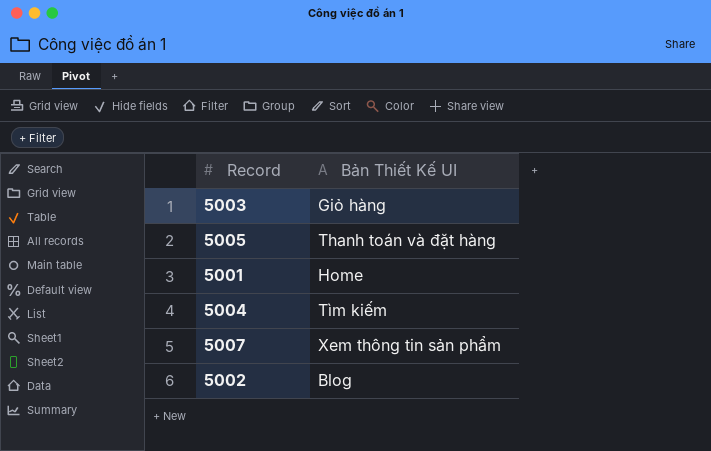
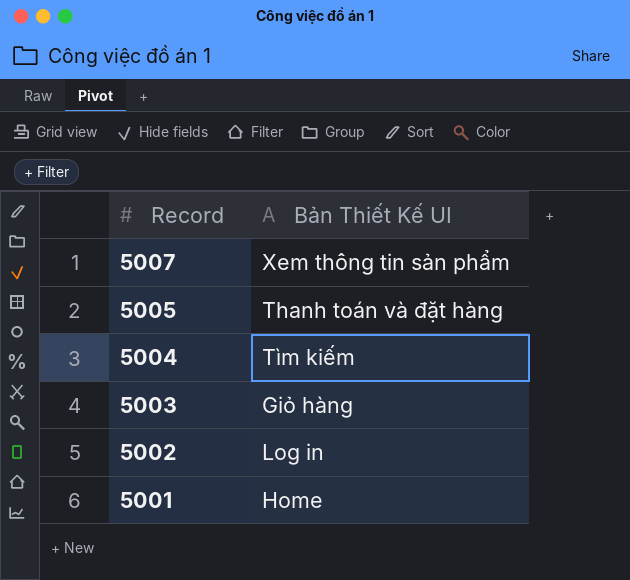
row order: none -> Record descending
5002 | Bản Thiết Kế UI: Blog -> Log in

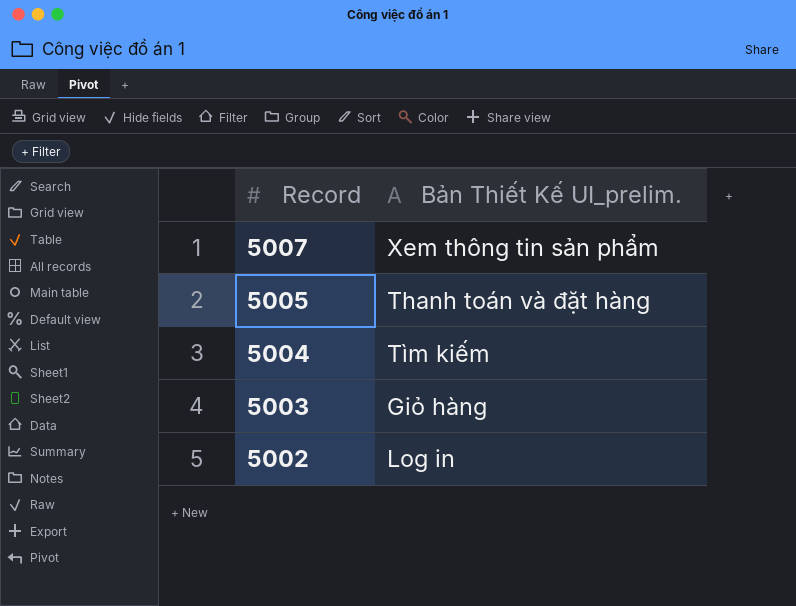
column name: Bản Thiết Kế UI -> Bản Thiết Kế UI_prelim.
row 5001: Home -> none

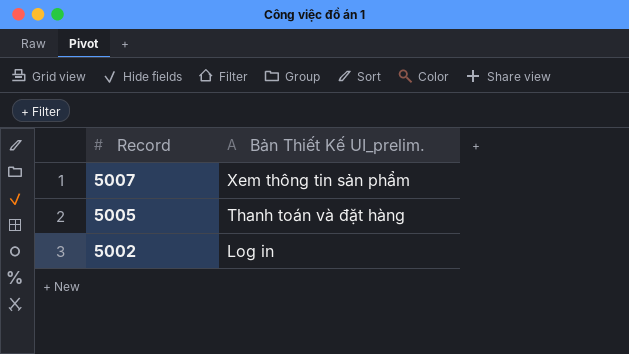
row 5004: Tìm kiếm -> none
row 5003: Giỏ hàng -> none

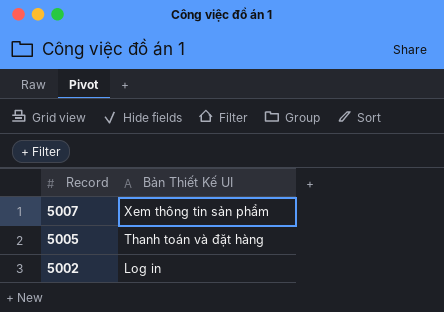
column name: Bản Thiết Kế UI_prelim. -> Bản Thiết Kế UI

